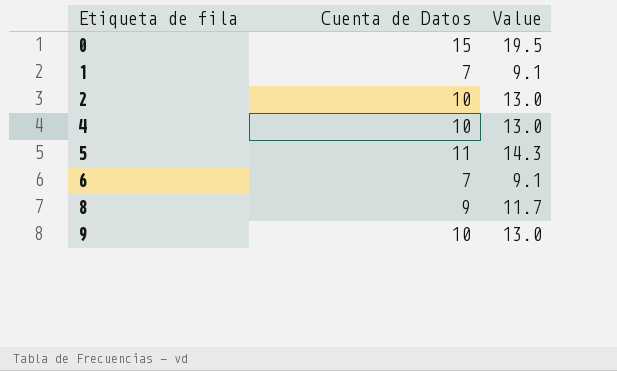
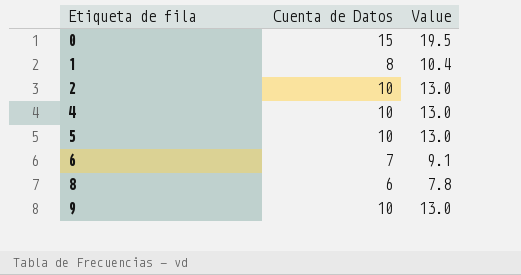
1 | Cuenta de Datos: 7 -> 8
1 | Value: 9.1 -> 10.4
5 | Cuenta de Datos: 11 -> 10
5 | Value: 14.3 -> 13.0
8 | Cuenta de Datos: 9 -> 6
8 | Value: 11.7 -> 7.8

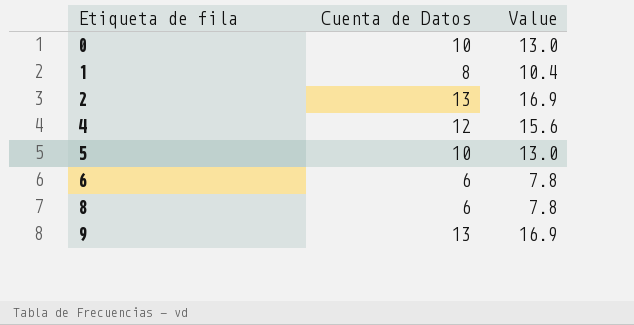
0 | Cuenta de Datos: 15 -> 10
0 | Value: 19.5 -> 13.0
2 | Cuenta de Datos: 10 -> 13
2 | Value: 13.0 -> 16.9
4 | Cuenta de Datos: 10 -> 12
4 | Value: 13.0 -> 15.6
6 | Cuenta de Datos: 7 -> 6
6 | Value: 9.1 -> 7.8
9 | Cuenta de Datos: 10 -> 13
9 | Value: 13.0 -> 16.9

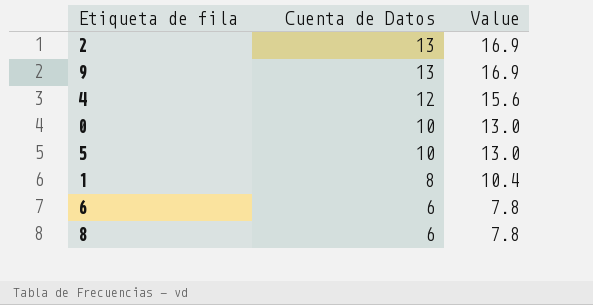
row order: Etiqueta de fila ascending -> Cuenta de Datos descending

